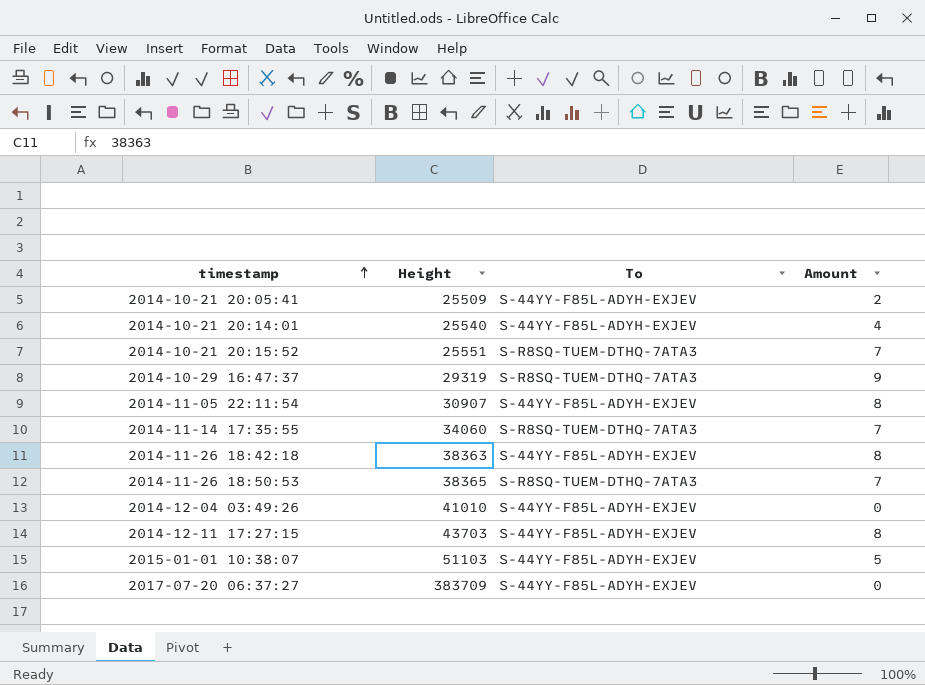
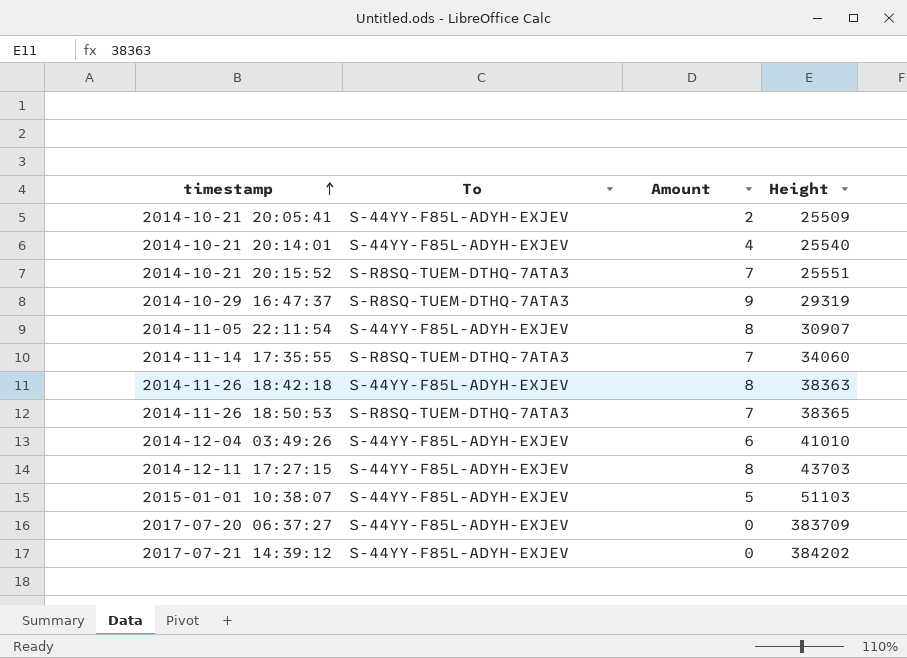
column Height | position: 2 -> 4
2014-12-04 03:49:26 | Amount: 0 -> 6
row 2017-07-21 14:39:12: none -> S-44YY-F85L-ADYH-EXJEV | 0 | 384202

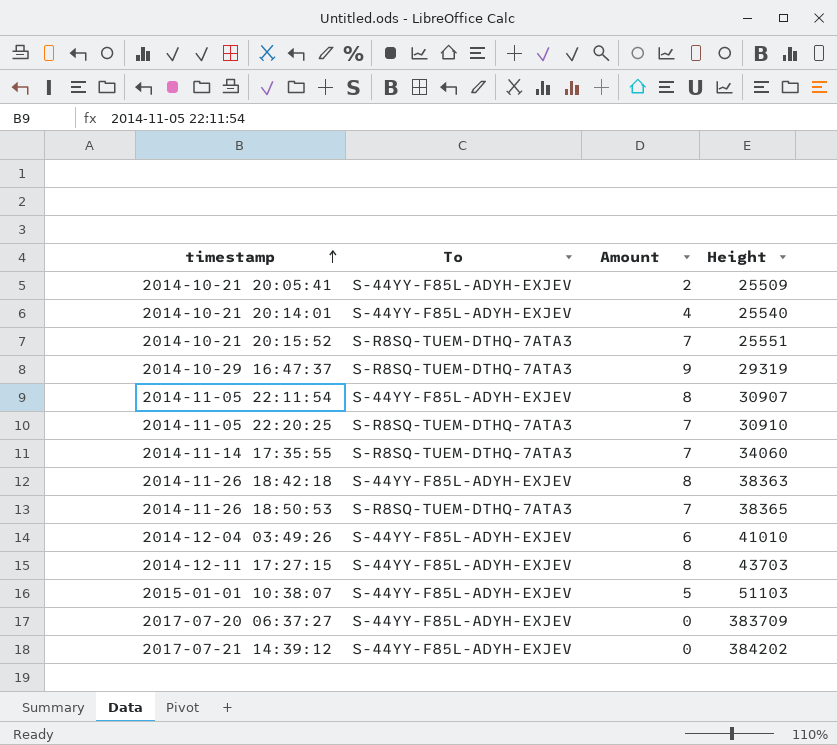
row 2014-11-05 22:20:25: none -> S-R8SQ-TUEM-DTHQ-7ATA3 | 7 | 30910

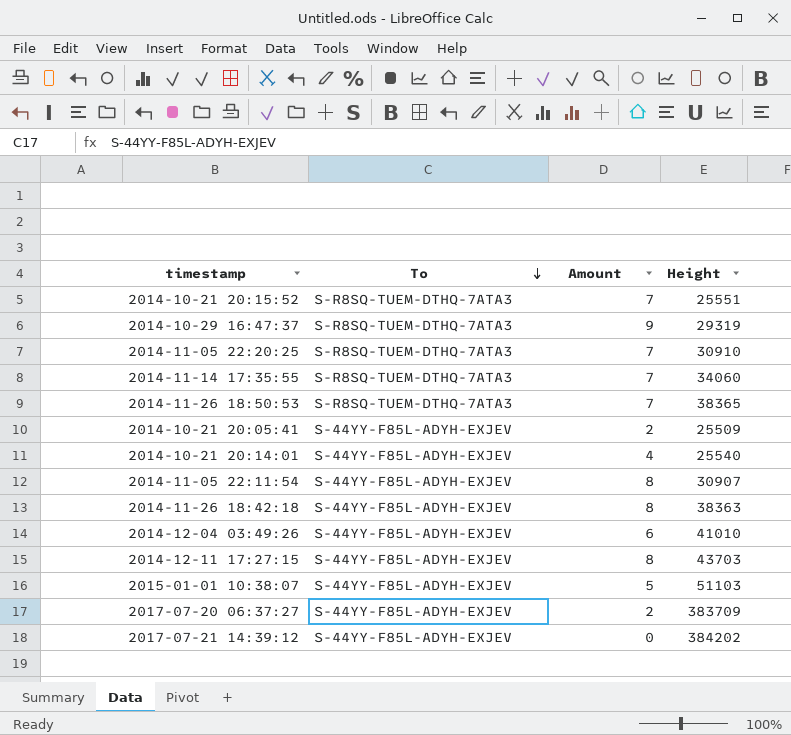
row order: timestamp ascending -> To descending
2017-07-20 06:37:27 | Amount: 0 -> 2

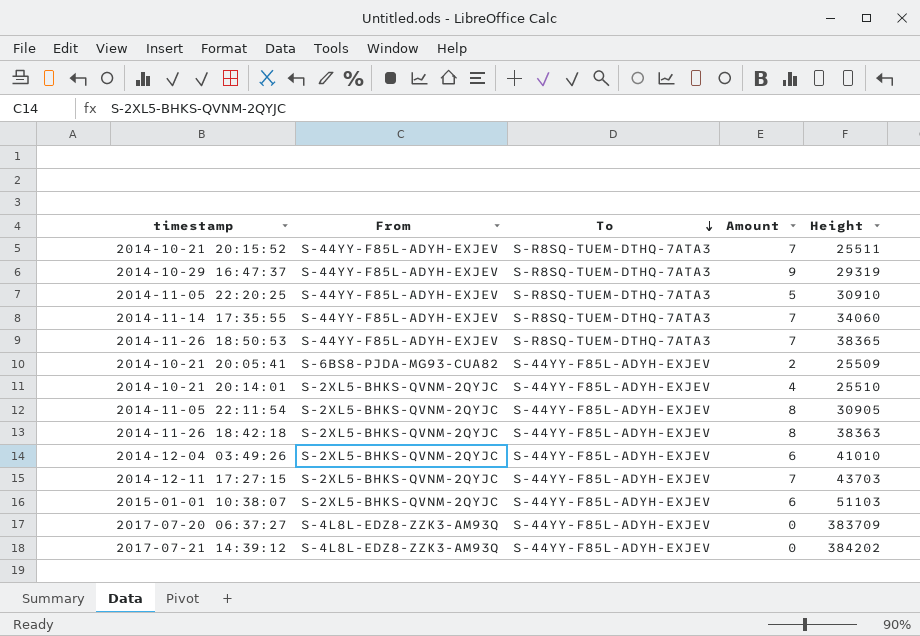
column From | position: none -> 2
2014-10-21 20:15:52 | Height: 25551 -> 25511
2014-11-05 22:20:25 | Amount: 7 -> 5
2014-10-21 20:14:01 | Height: 25540 -> 25510
2014-11-05 22:11:54 | Height: 30907 -> 30905
2014-12-11 17:27:15 | Amount: 8 -> 7
2015-01-01 10:38:07 | Amount: 5 -> 6
2017-07-20 06:37:27 | Amount: 2 -> 0

